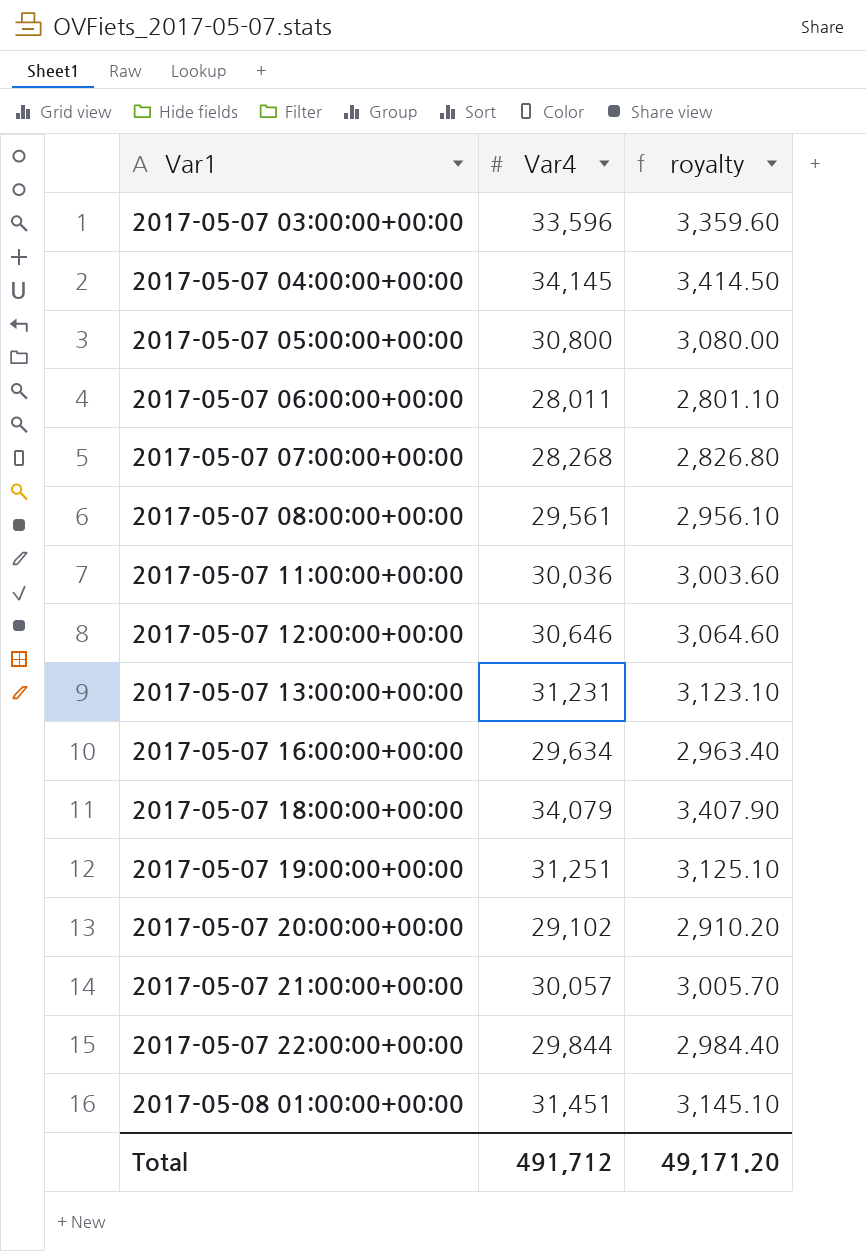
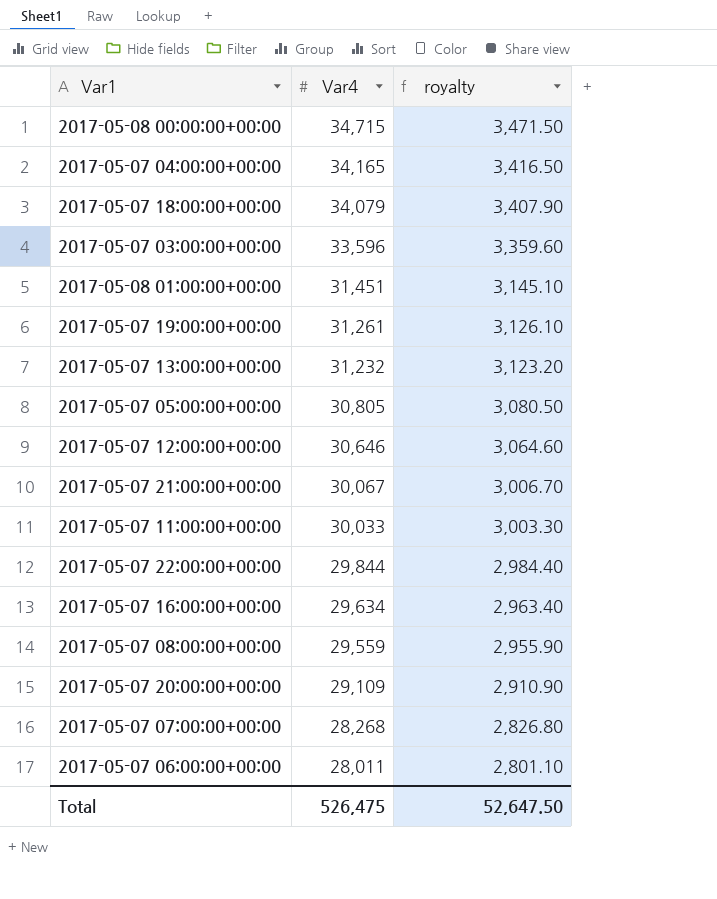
row order: Var1 ascending -> Var4 descending
row 2017-05-08 00:00:00+00:00: none -> 34,715 | 3,471.50
2017-05-07 04:00:00+00:00 | Var4: 34,145 -> 34,165
2017-05-07 04:00:00+00:00 | royalty: 3,414.50 -> 3,416.50
2017-05-07 19:00:00+00:00 | Var4: 31,251 -> 31,261
2017-05-07 19:00:00+00:00 | royalty: 3,125.10 -> 3,126.10
2017-05-07 13:00:00+00:00 | Var4: 31,231 -> 31,232
2017-05-07 13:00:00+00:00 | royalty: 3,123.10 -> 3,123.20
2017-05-07 05:00:00+00:00 | Var4: 30,800 -> 30,805
2017-05-07 05:00:00+00:00 | royalty: 3,080.00 -> 3,080.50
2017-05-07 21:00:00+00:00 | Var4: 30,057 -> 30,067
2017-05-07 21:00:00+00:00 | royalty: 3,005.70 -> 3,006.70
2017-05-07 11:00:00+00:00 | Var4: 30,036 -> 30,033
2017-05-07 11:00:00+00:00 | royalty: 3,003.60 -> 3,003.30
2017-05-07 08:00:00+00:00 | Var4: 29,561 -> 29,559
2017-05-07 08:00:00+00:00 | royalty: 2,956.10 -> 2,955.90
2017-05-07 20:00:00+00:00 | Var4: 29,102 -> 29,109
2017-05-07 20:00:00+00:00 | royalty: 2,910.20 -> 2,910.90
Total | Var4: 491,712 -> 526,475
Total | royalty: 49,171.20 -> 52,647.50

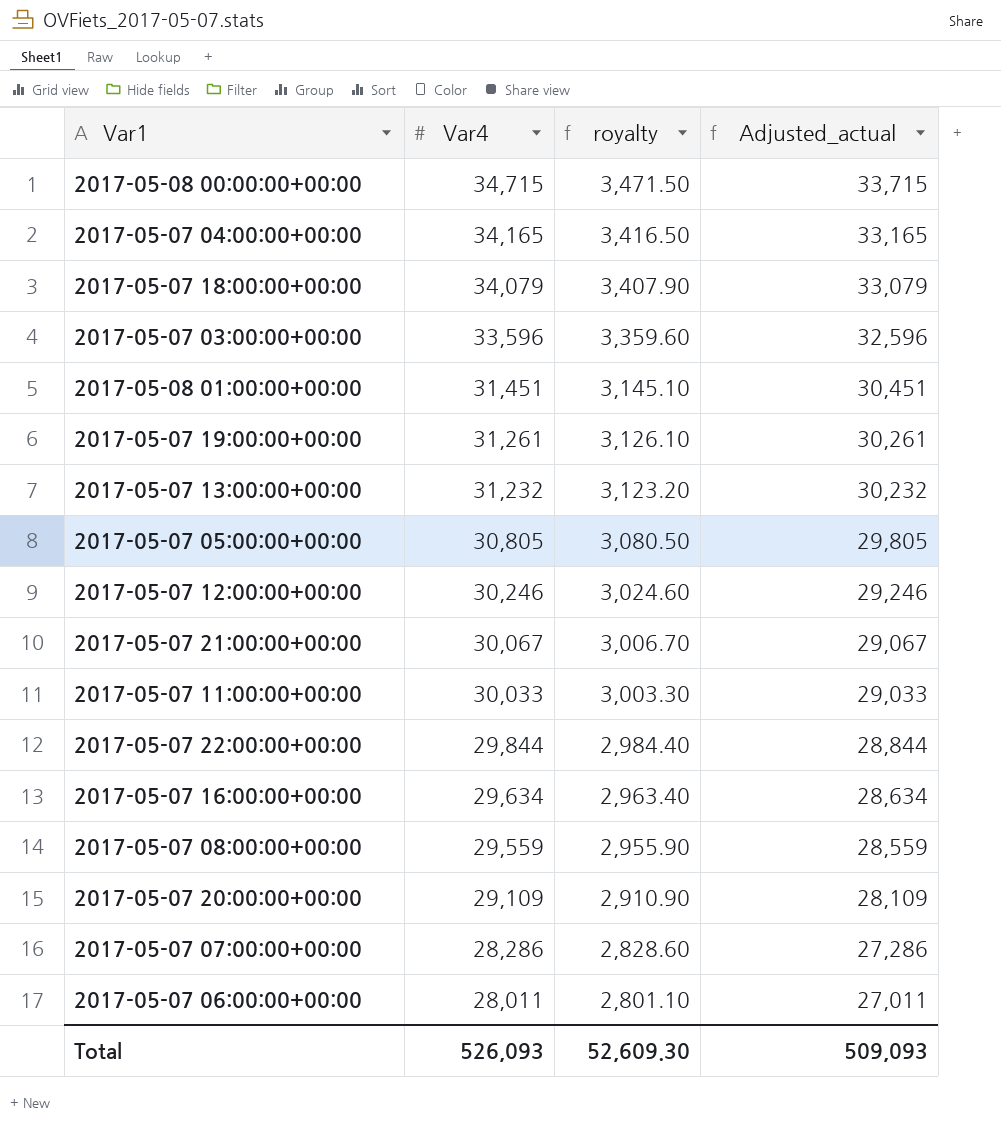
column Adjusted_actual | formula: none -> [Var4] - 1000
2017-05-07 12:00:00+00:00 | Var4: 30,646 -> 30,246
2017-05-07 12:00:00+00:00 | royalty: 3,064.60 -> 3,024.60
2017-05-07 07:00:00+00:00 | Var4: 28,268 -> 28,286
2017-05-07 07:00:00+00:00 | royalty: 2,826.80 -> 2,828.60
Total | Var4: 526,475 -> 526,093
Total | royalty: 52,647.50 -> 52,609.30

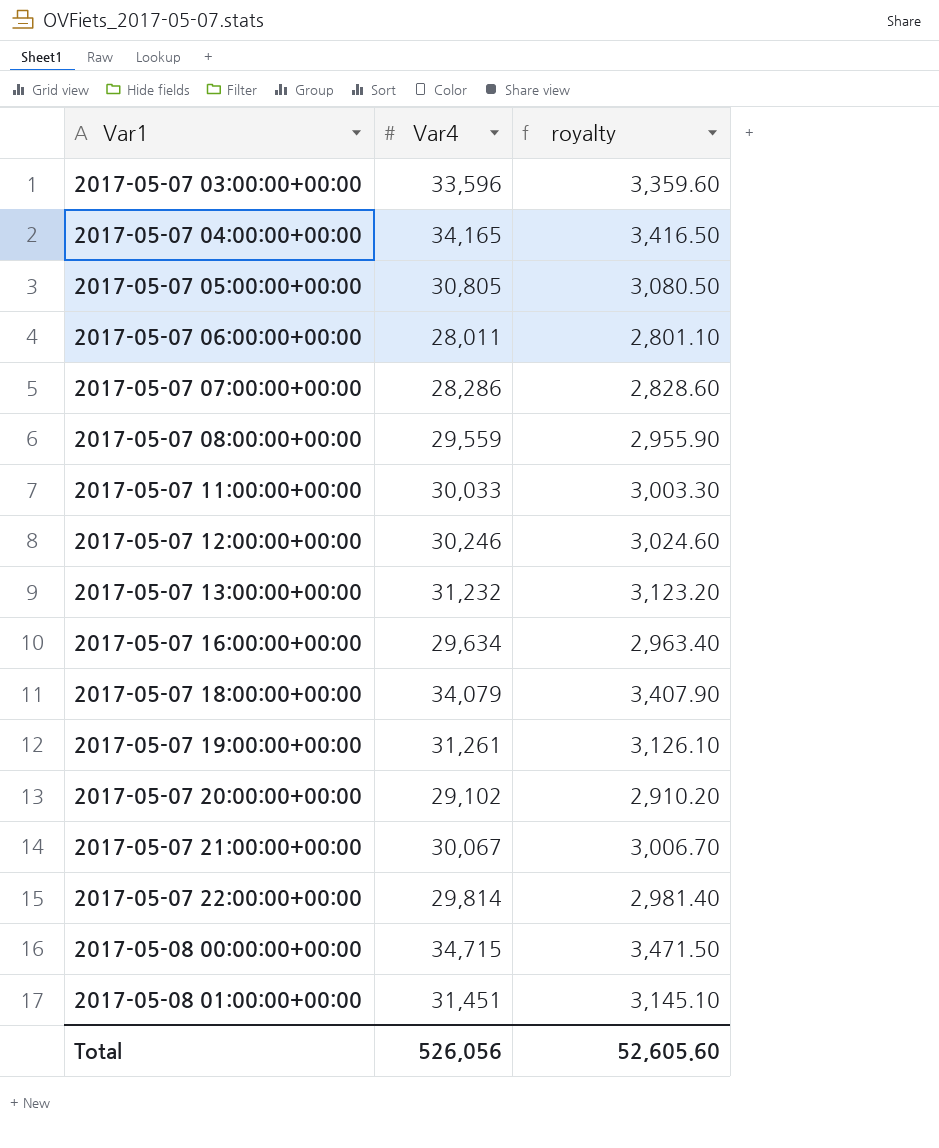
row order: Var4 descending -> Var1 ascending
column Adjusted_actual | formula: [Var4] - 1000 -> none
2017-05-07 20:00:00+00:00 | Var4: 29,109 -> 29,102
2017-05-07 20:00:00+00:00 | royalty: 2,910.90 -> 2,910.20
2017-05-07 22:00:00+00:00 | Var4: 29,844 -> 29,814
2017-05-07 22:00:00+00:00 | royalty: 2,984.40 -> 2,981.40
Total | Var4: 526,093 -> 526,056
Total | royalty: 52,609.30 -> 52,605.60

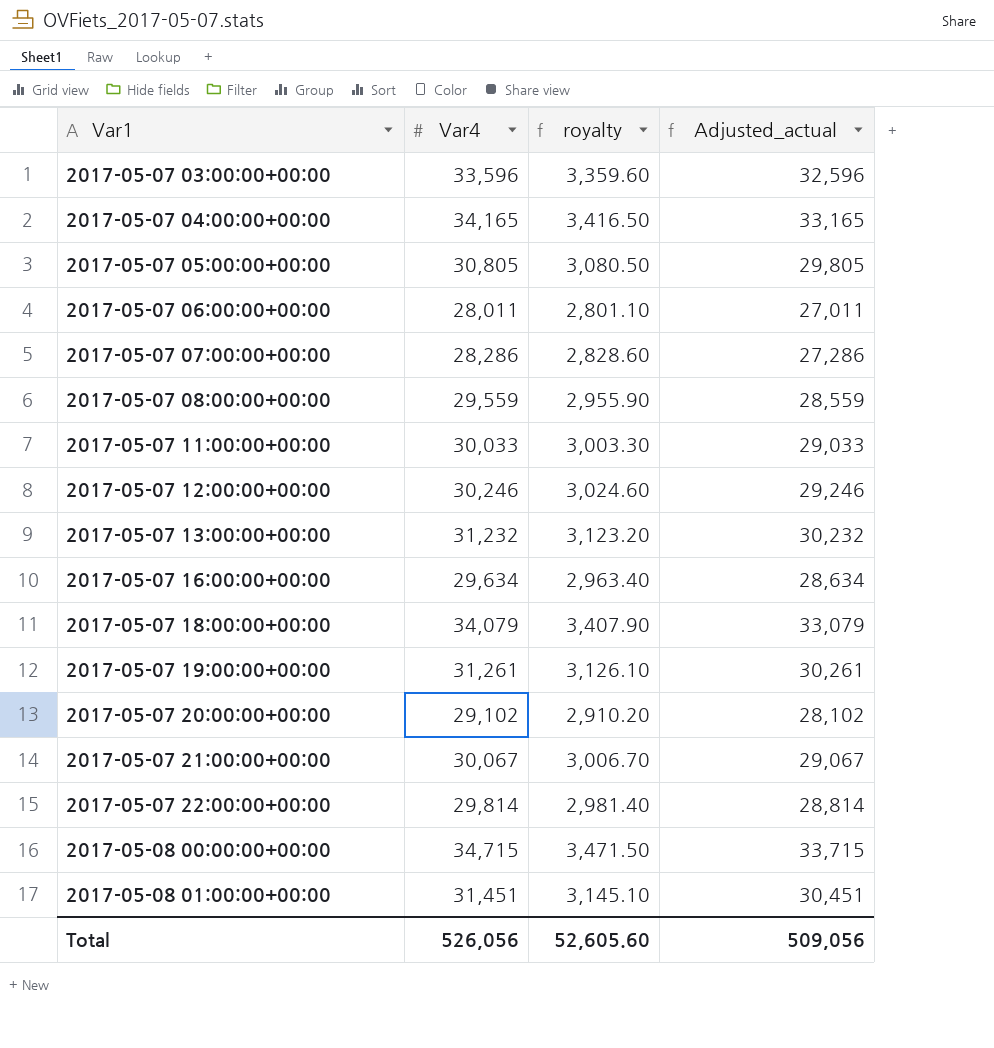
column Adjusted_actual | formula: none -> [Var4] - 1000

